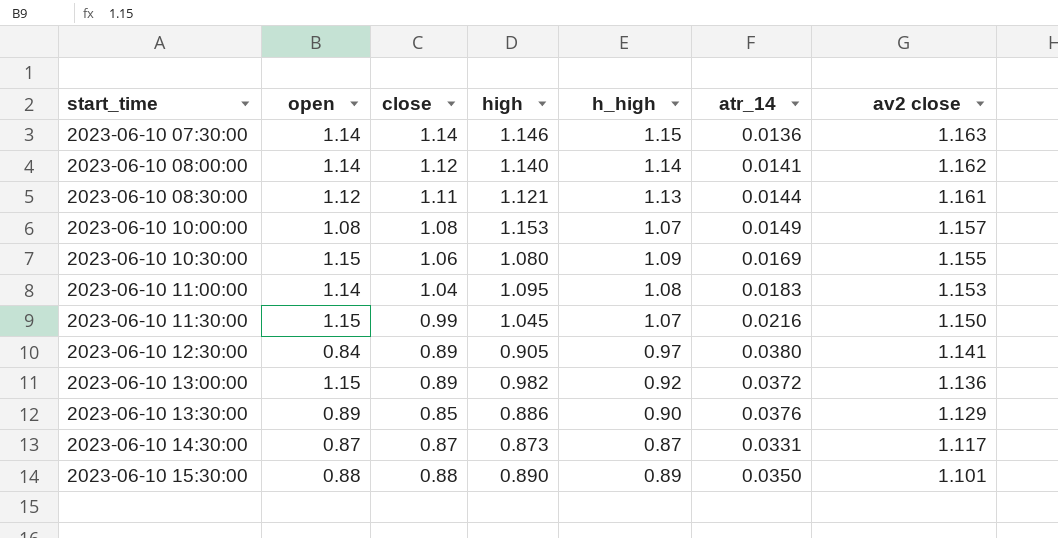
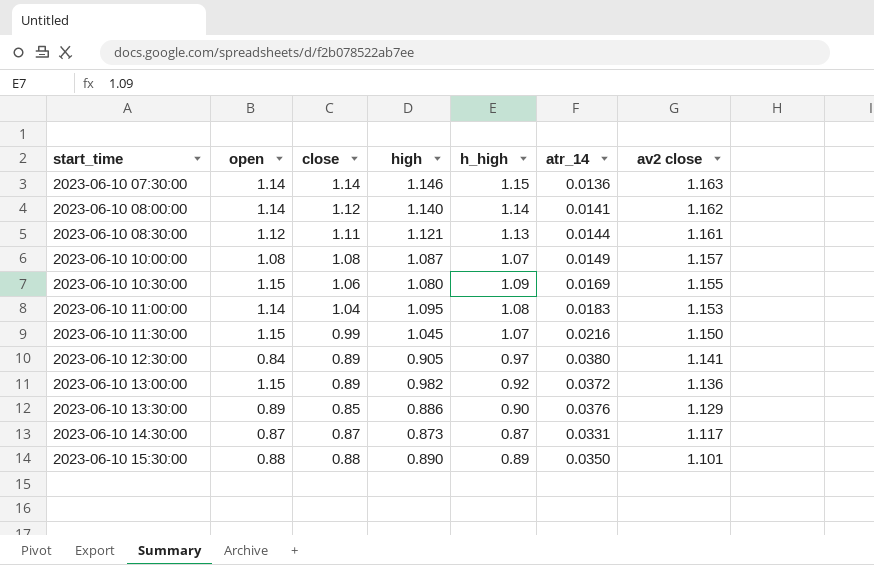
2023-06-10 10:00:00 | high: 1.153 -> 1.087

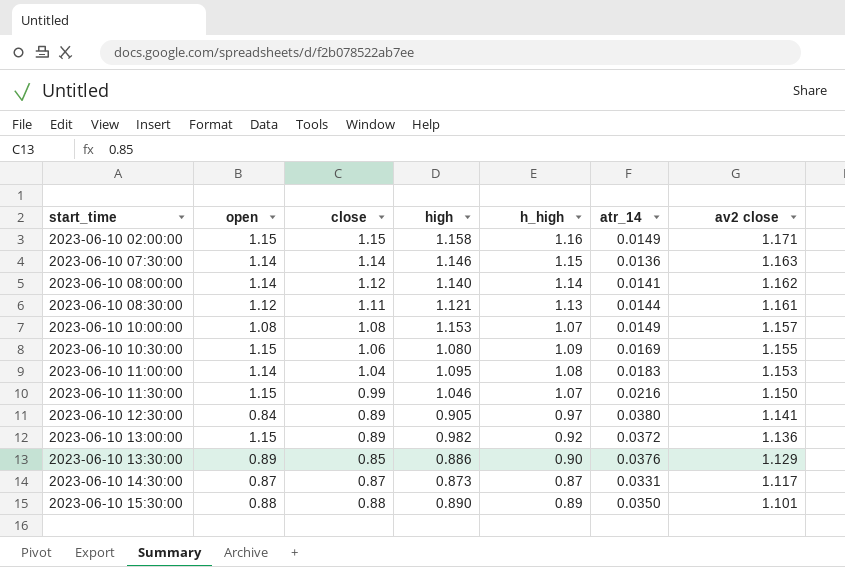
row 2023-06-10 02:00:00: none -> 1.15 | 1.15 | 1.158 | 1.16 | 0.0149 | 1.171
2023-06-10 10:00:00 | high: 1.087 -> 1.153
2023-06-10 11:30:00 | high: 1.045 -> 1.046

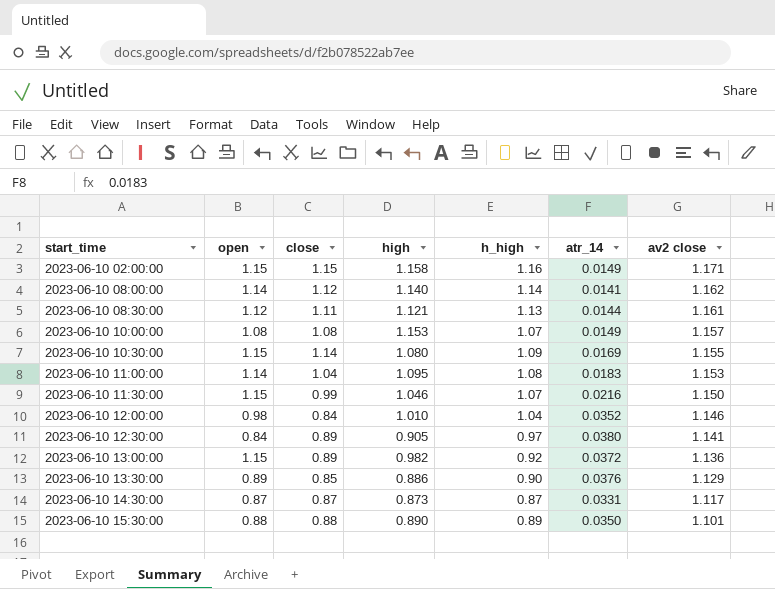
row 2023-06-10 07:30:00: 1.14 | 1.14 | 1.146 | 1.15 | 0.0136 | 1.163 -> none
2023-06-10 10:30:00 | close: 1.06 -> 1.14
row 2023-06-10 12:00:00: none -> 0.98 | 0.84 | 1.010 | 1.04 | 0.0352 | 1.146

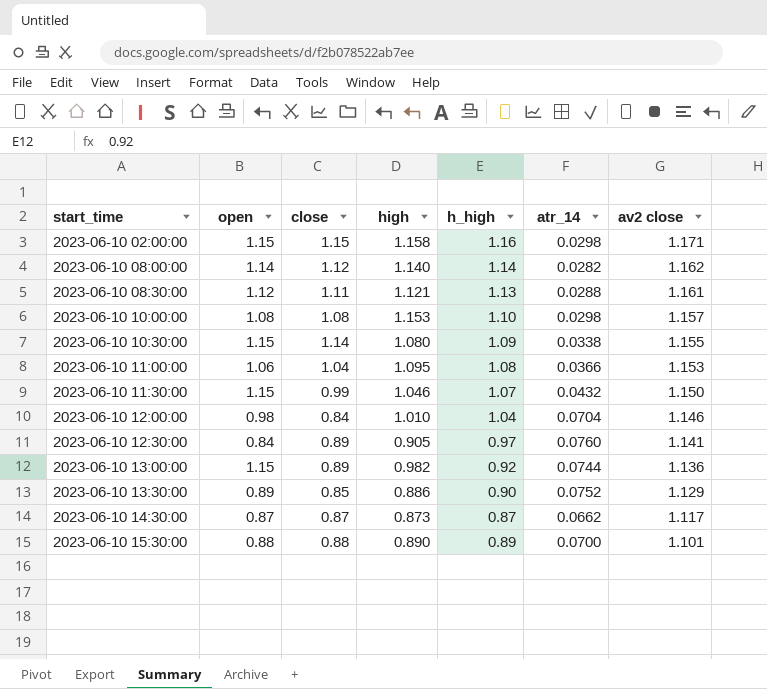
2023-06-10 02:00:00 | atr_14: 0.0149 -> 0.0298
2023-06-10 08:00:00 | atr_14: 0.0141 -> 0.0282
2023-06-10 08:30:00 | atr_14: 0.0144 -> 0.0288
2023-06-10 10:00:00 | h_high: 1.07 -> 1.10
2023-06-10 10:00:00 | atr_14: 0.0149 -> 0.0298
2023-06-10 10:30:00 | atr_14: 0.0169 -> 0.0338
2023-06-10 11:00:00 | open: 1.14 -> 1.06
2023-06-10 11:00:00 | atr_14: 0.0183 -> 0.0366
2023-06-10 11:30:00 | atr_14: 0.0216 -> 0.0432
2023-06-10 12:00:00 | atr_14: 0.0352 -> 0.0704
2023-06-10 12:30:00 | atr_14: 0.0380 -> 0.0760
2023-06-10 13:00:00 | atr_14: 0.0372 -> 0.0744
2023-06-10 13:30:00 | atr_14: 0.0376 -> 0.0752
2023-06-10 14:30:00 | atr_14: 0.0331 -> 0.0662
2023-06-10 15:30:00 | atr_14: 0.0350 -> 0.0700

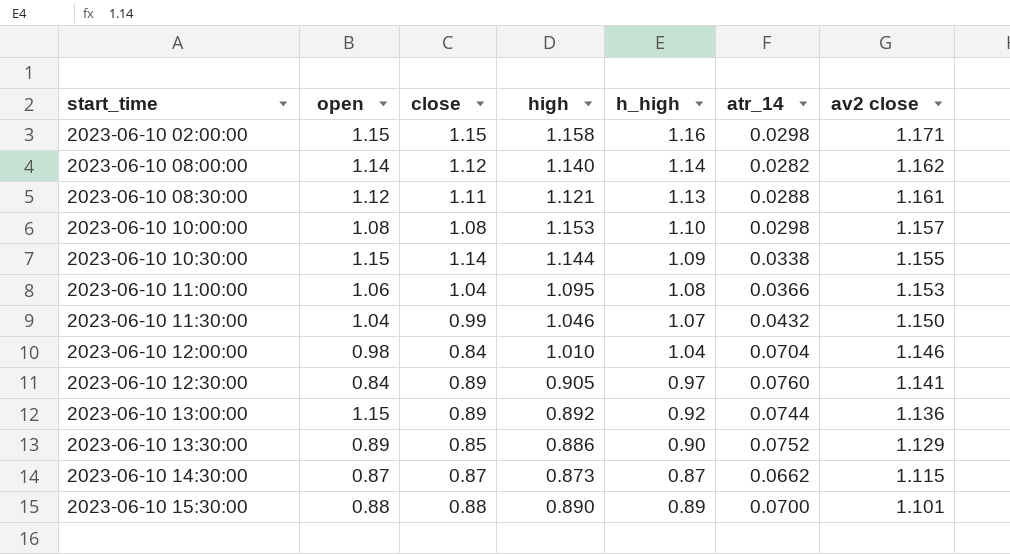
2023-06-10 10:30:00 | high: 1.080 -> 1.144
2023-06-10 11:30:00 | open: 1.15 -> 1.04
2023-06-10 13:00:00 | high: 0.982 -> 0.892
2023-06-10 14:30:00 | av2 close: 1.117 -> 1.115

